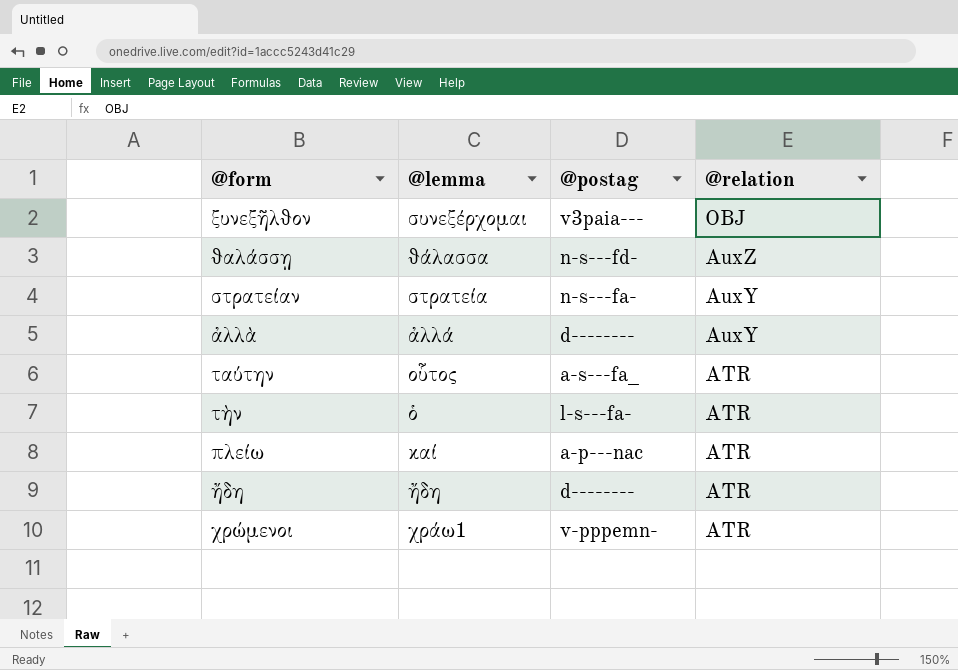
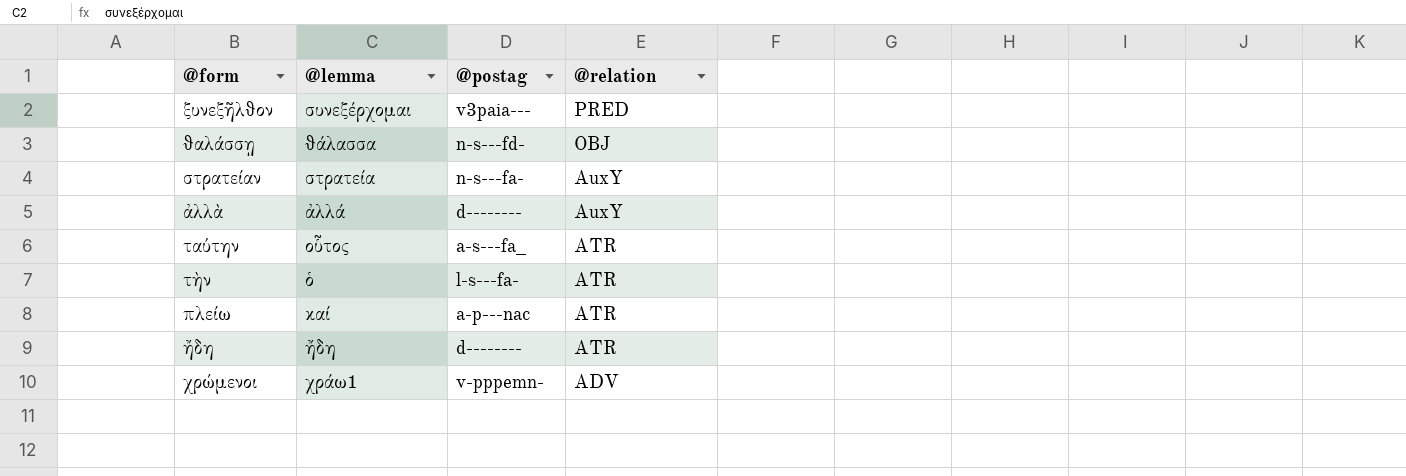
ξυνεξῆλθον | @relation: OBJ -> PRED
θαλάσσῃ | @relation: AuxZ -> OBJ
χρώμενοι | @relation: ATR -> ADV

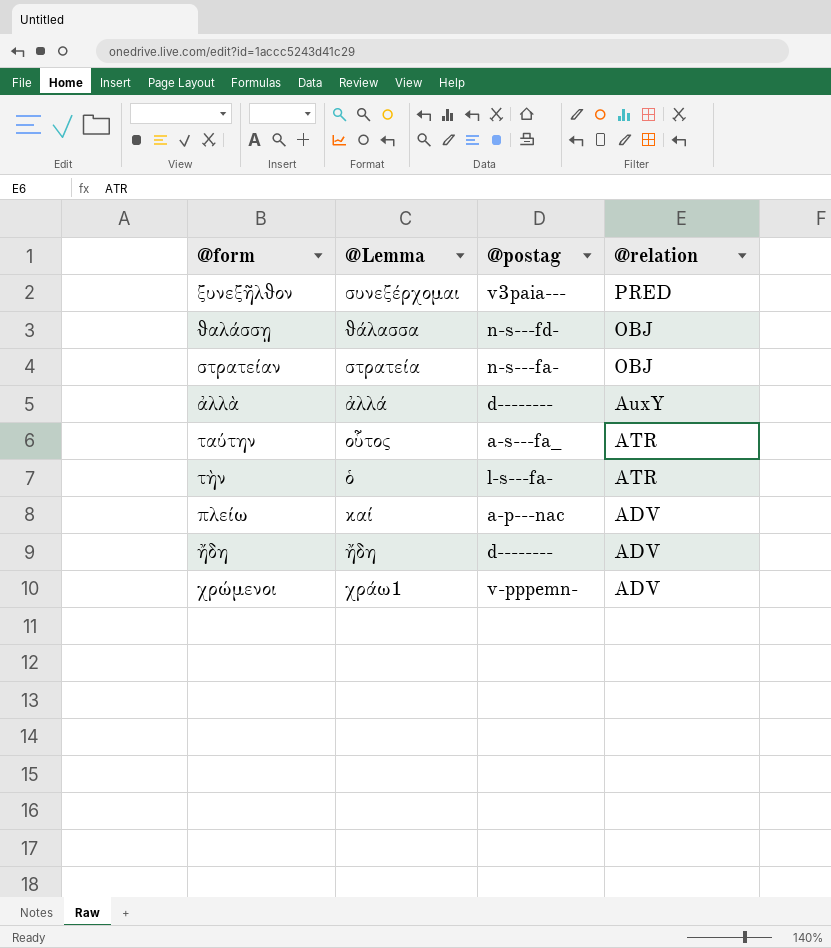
column name: @lemma -> @Lemma
στρατείαν | @relation: AuxY -> OBJ
πλείω | @relation: ATR -> ADV
ἤδη | @relation: ATR -> ADV

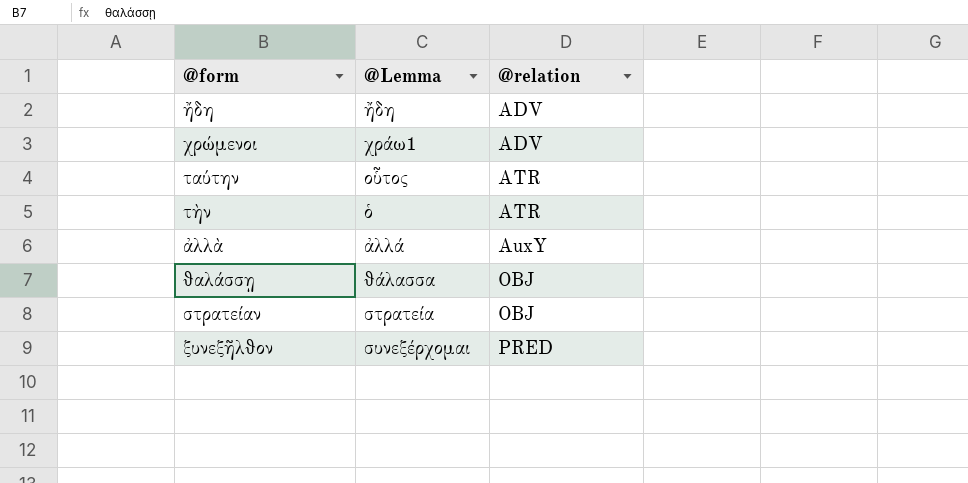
row order: @relation descending -> @relation ascending
column @postag | position: 3 -> none
row πλείω: καί | a-p---nac | ADV -> none

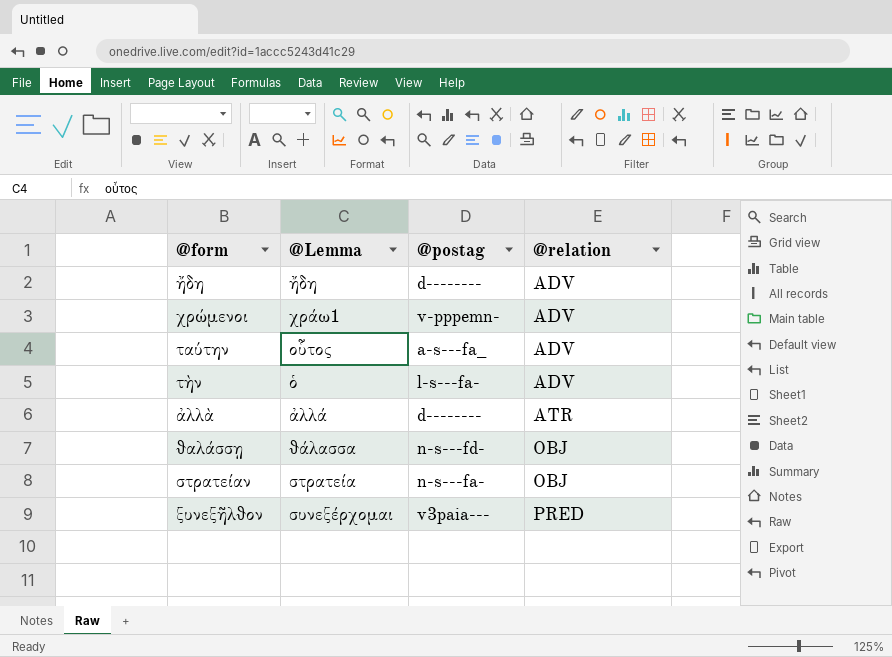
column @postag | position: none -> 3
ταύτην | @relation: ATR -> ADV
τὴν | @relation: ATR -> ADV
ἀλλὰ | @relation: AuxY -> ATR

